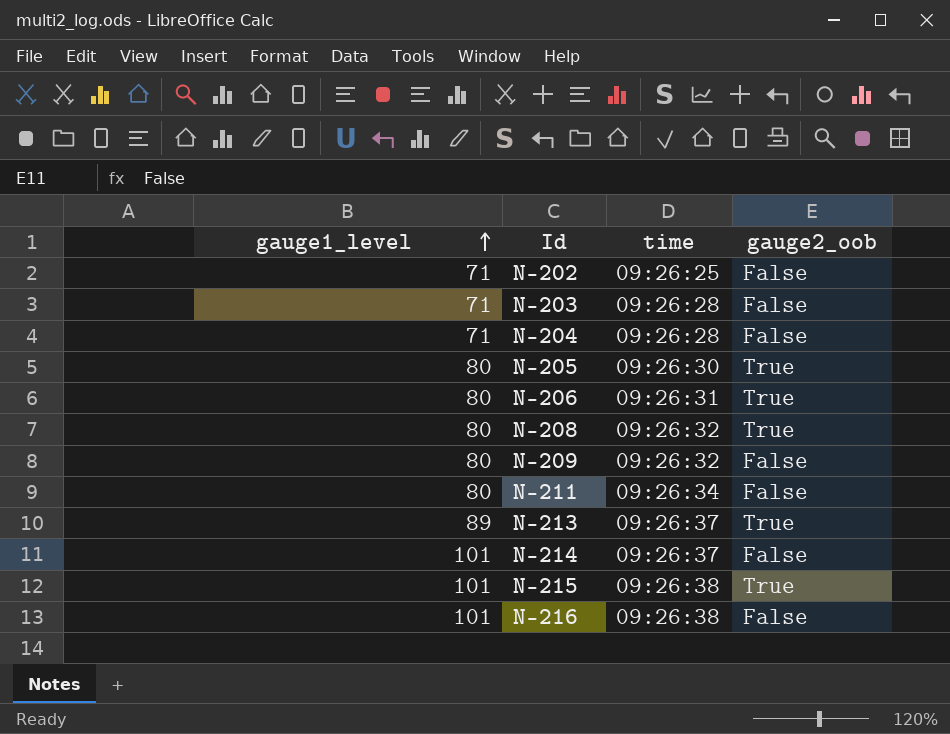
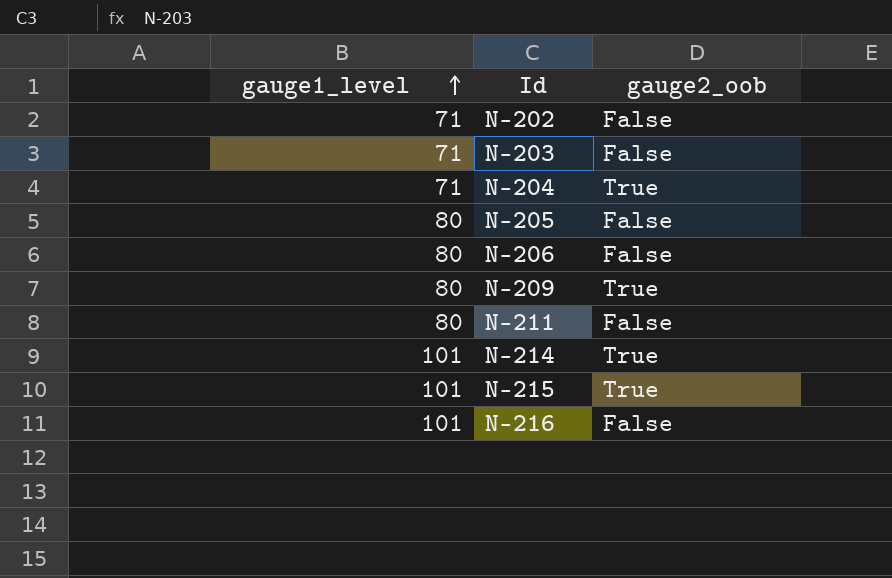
column time | position: 3 -> none
row N-208: 80 | 09:26:32 | True -> none
row N-213: 89 | 09:26:37 | True -> none
N-204 | gauge2_oob: False -> True
N-205 | gauge2_oob: True -> False
N-206 | gauge2_oob: True -> False
N-209 | gauge2_oob: False -> True
N-214 | gauge2_oob: False -> True

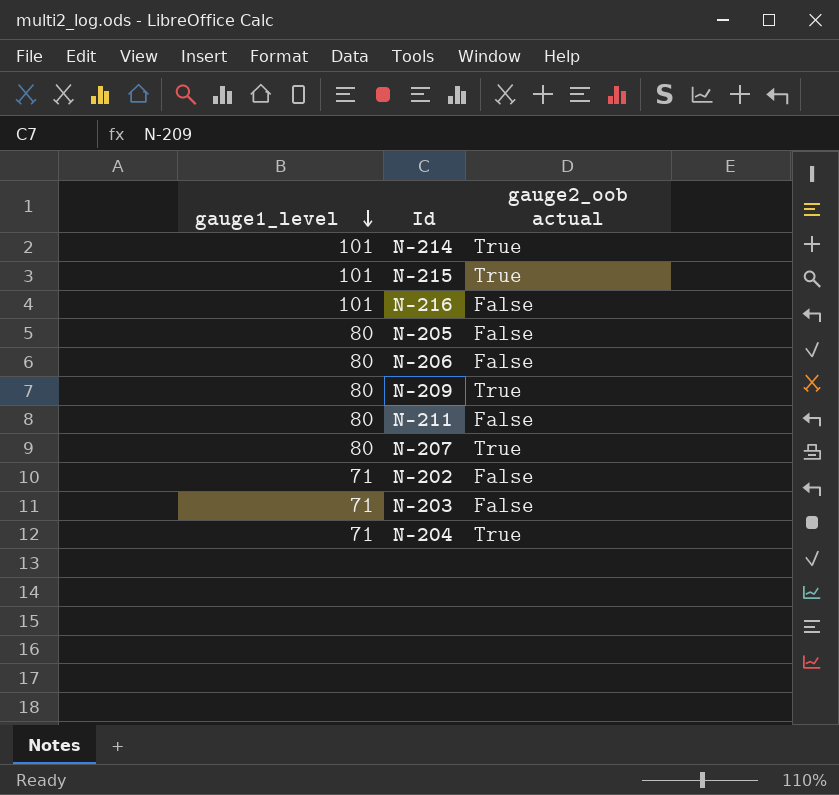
row order: gauge1_level ascending -> gauge1_level descending
column name: gauge2_oob -> gauge2_oob actual
row N-207: none -> 80 | True

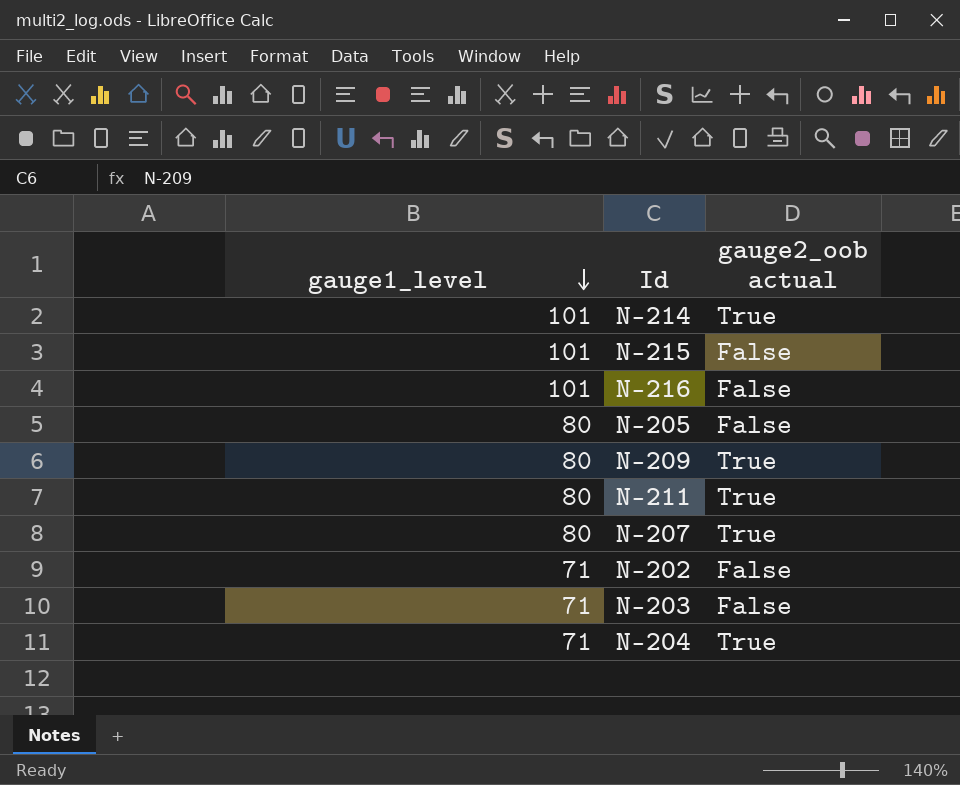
row N-206: 80 | False -> none
N-215 | gauge2_oob actual: True -> False
N-211 | gauge2_oob actual: False -> True

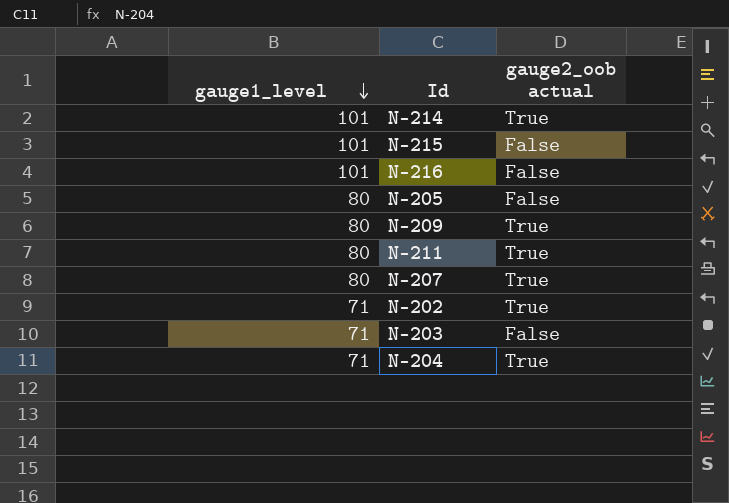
N-202 | gauge2_oob actual: False -> True

